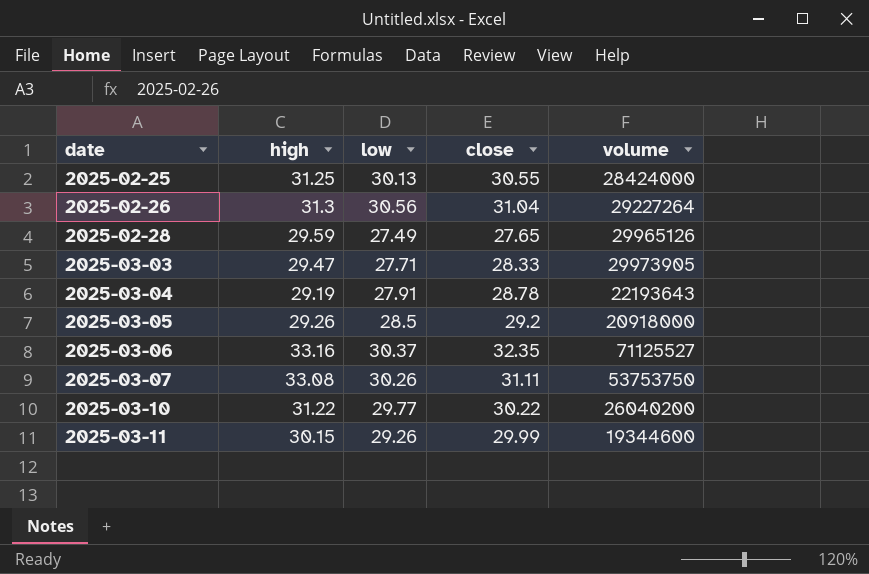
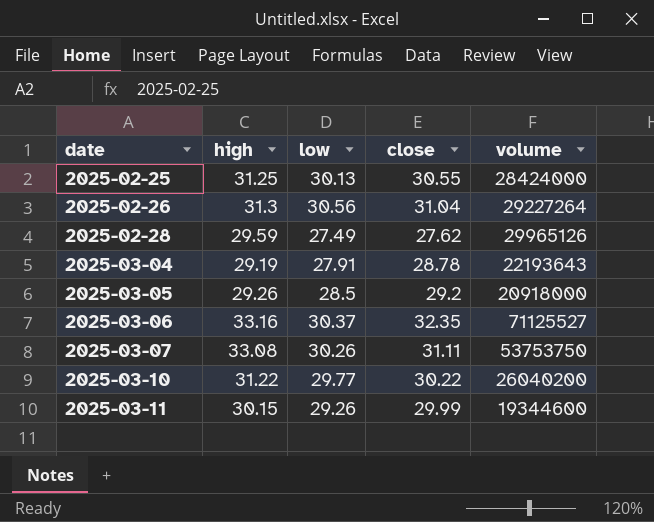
row 2025-03-03: 29.47 | 27.71 | 28.33 | 29973905 -> none
2025-02-28 | close: 27.65 -> 27.62

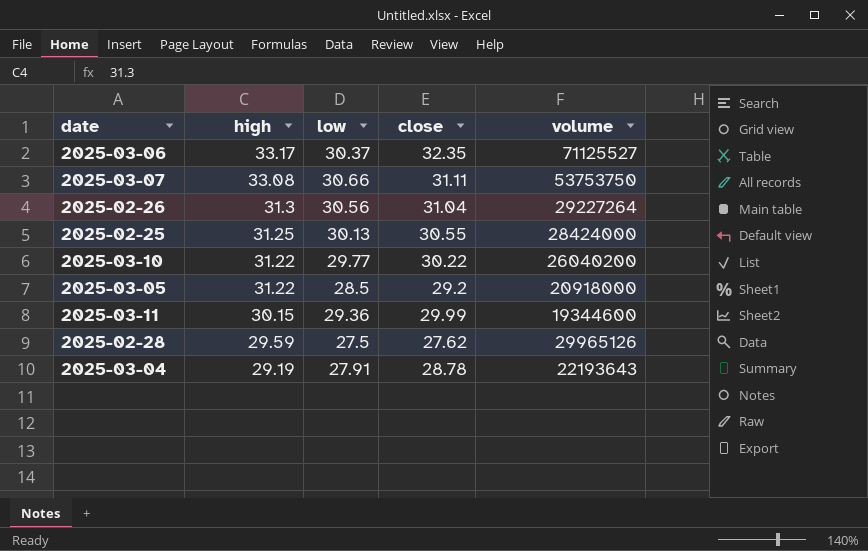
row order: date ascending -> high descending
2025-03-06 | high: 33.16 -> 33.17
2025-03-07 | low: 30.26 -> 30.66
2025-03-05 | high: 29.26 -> 31.22
2025-03-11 | low: 29.26 -> 29.36
2025-02-28 | low: 27.49 -> 27.5

